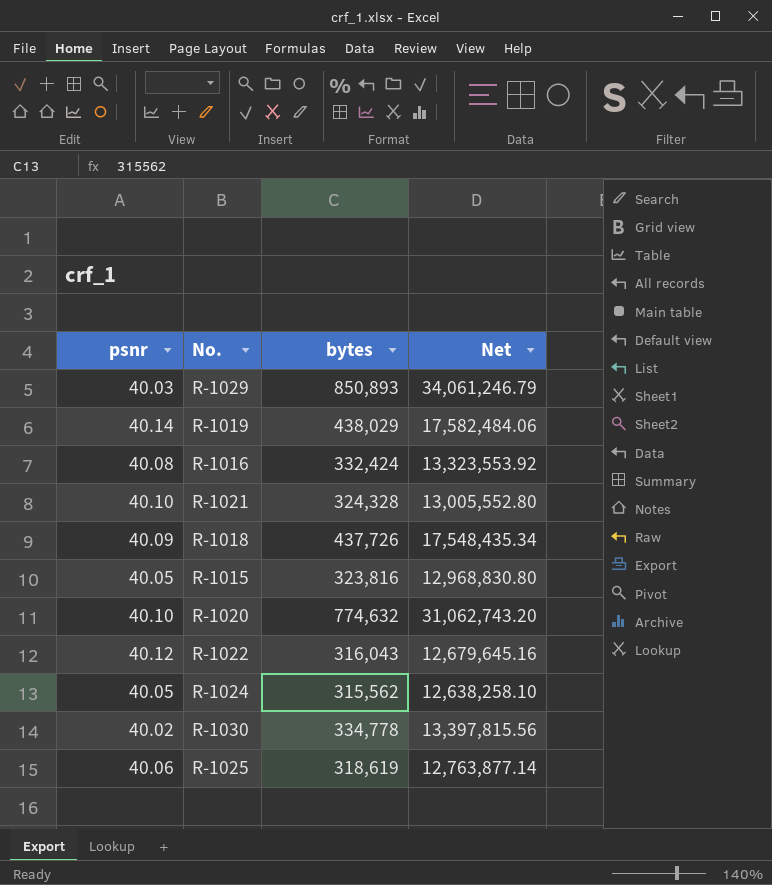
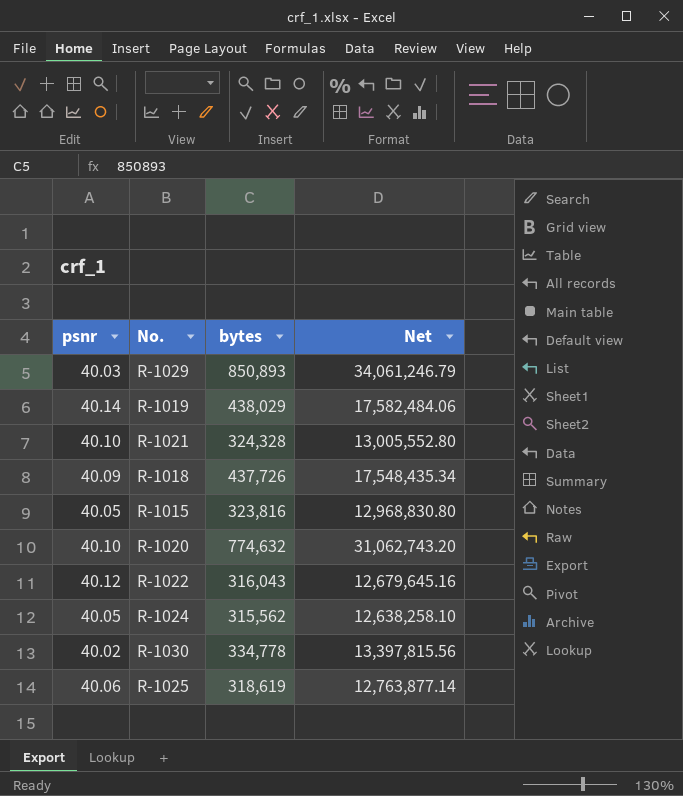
row R-1016: 40.08 | 332,424 | 13,323,553.92 -> none

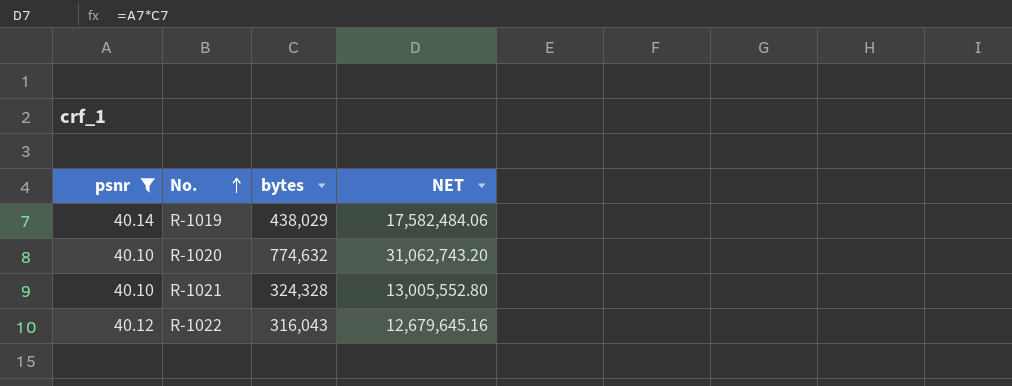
filter: none -> psnr >= 40.10
row order: none -> No. ascending
column name: Net -> NET

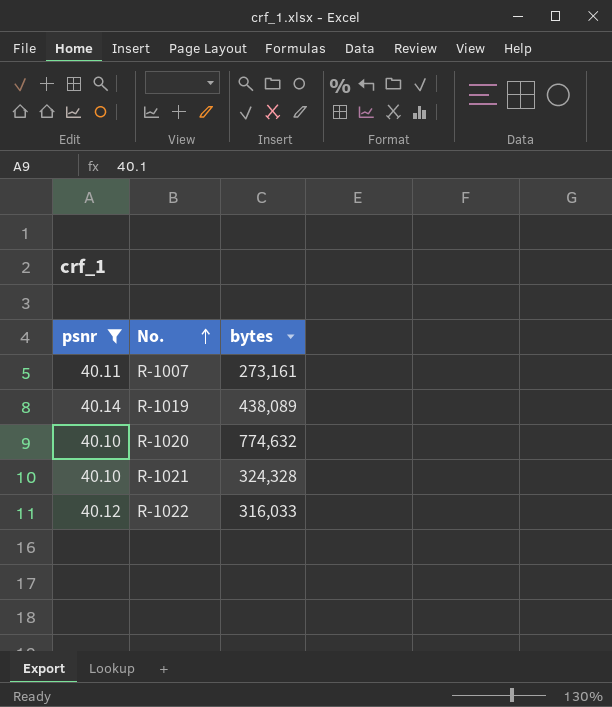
column NET | formula: [psnr] * [bytes] -> none
row R-1007: none -> 40.11 | 273,161
R-1019 | bytes: 438,029 -> 438,089
R-1022 | bytes: 316,043 -> 316,033

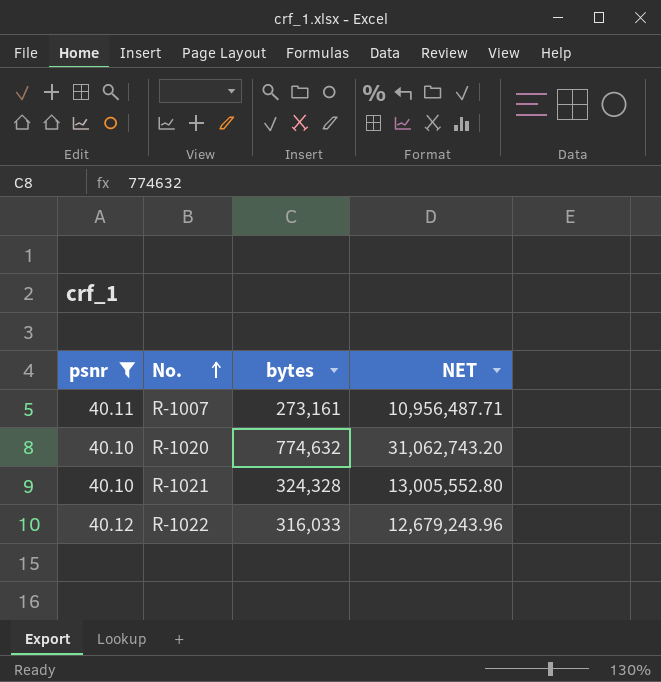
column NET | formula: none -> [psnr] * [bytes]
row R-1019: 40.14 | 438,089 -> none

